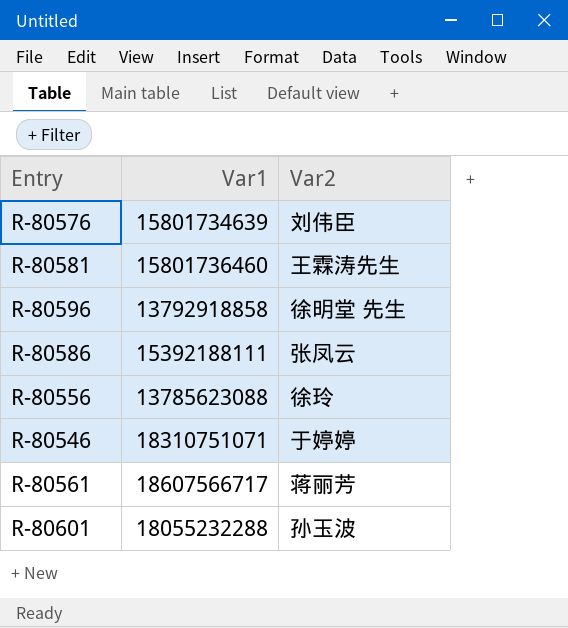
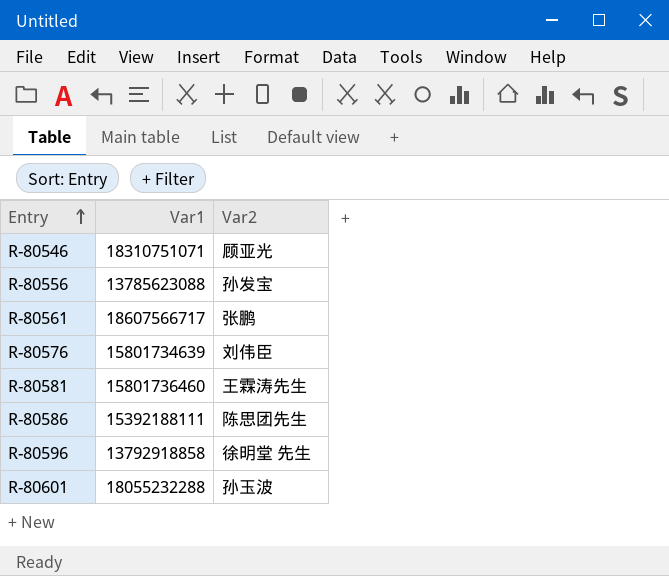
row order: none -> Entry ascending
R-80546 | Var2: 于婷婷 -> 顾亚光
R-80556 | Var2: 徐玲 -> 孙发宝
R-80561 | Var2: 蒋丽芳 -> 张鹏
R-80586 | Var2: 张凤云 -> 陈思团先生

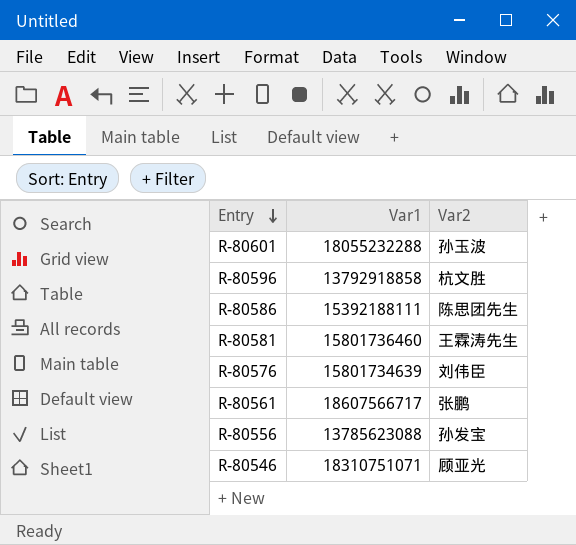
row order: Entry ascending -> Entry descending
R-80596 | Var2: 徐明堂 先生 -> 杭文胜

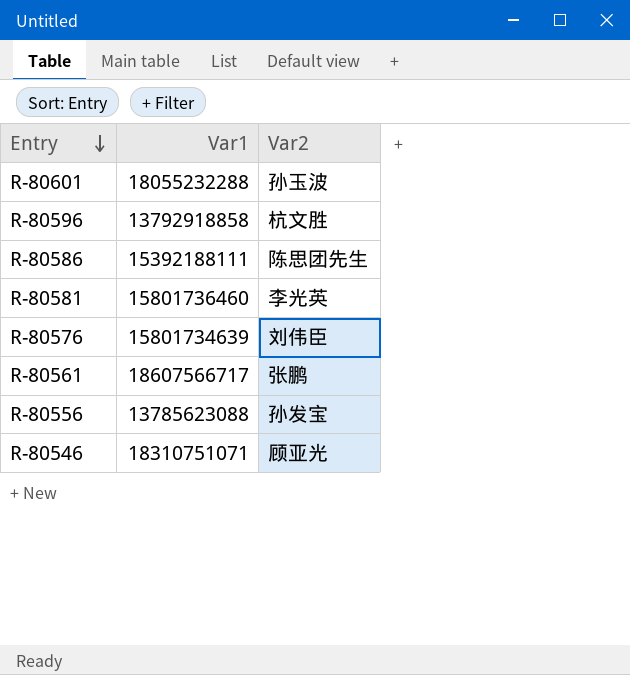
R-80581 | Var2: 王霖涛先生 -> 李光英

